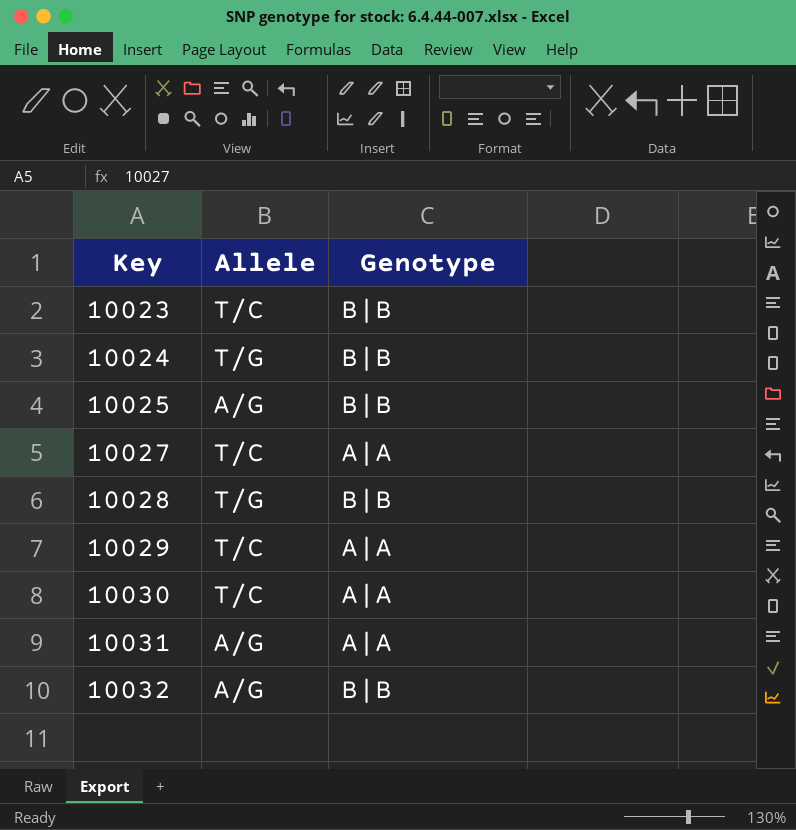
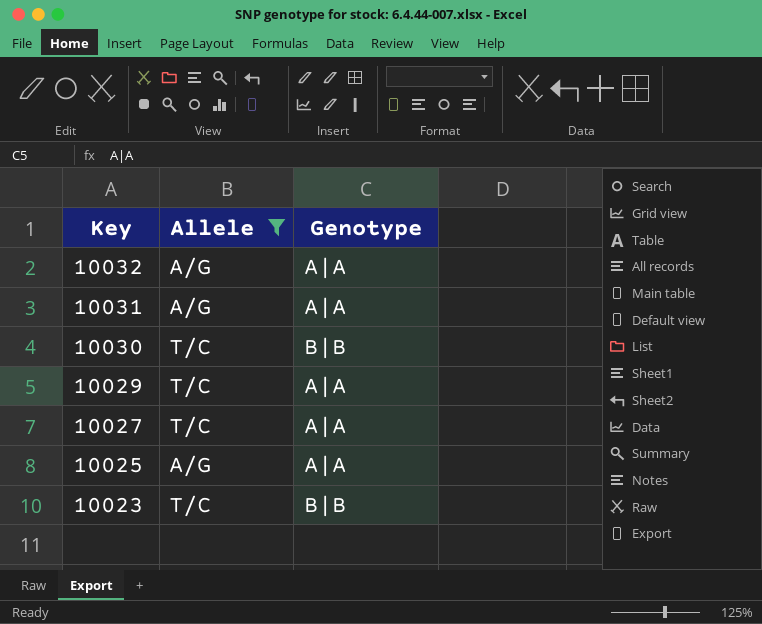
filter: none -> Allele != T/G
row order: Key ascending -> Key descending
10032 | Genotype: B|B -> A|A
10030 | Genotype: A|A -> B|B
10025 | Genotype: B|B -> A|A

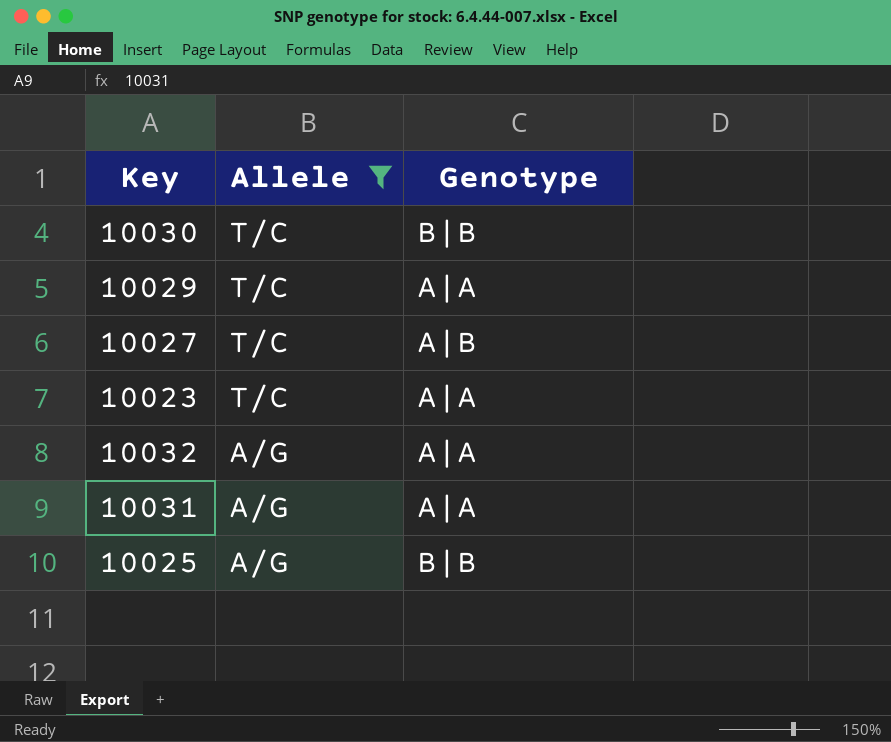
row order: Key descending -> Allele descending
10027 | Genotype: A|A -> A|B
10023 | Genotype: B|B -> A|A
10025 | Genotype: A|A -> B|B

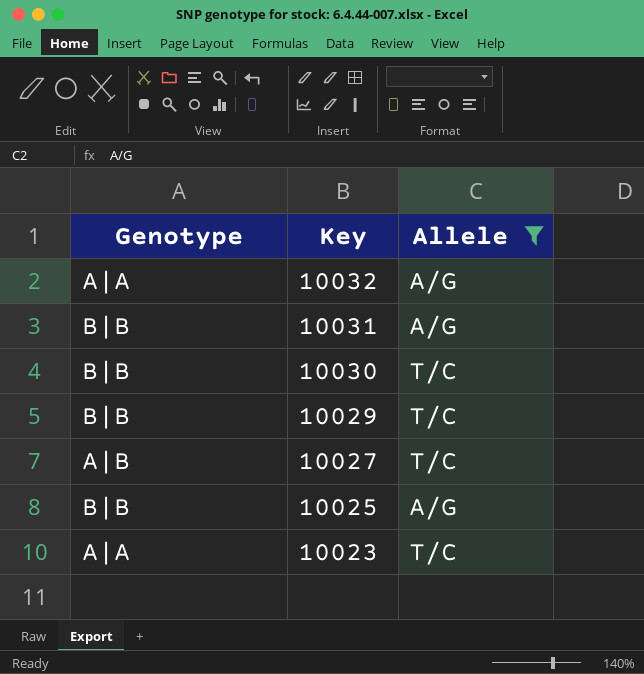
row order: Allele descending -> Key descending
column Genotype | position: 3 -> 1
10031 | Genotype: A|A -> B|B
10029 | Genotype: A|A -> B|B

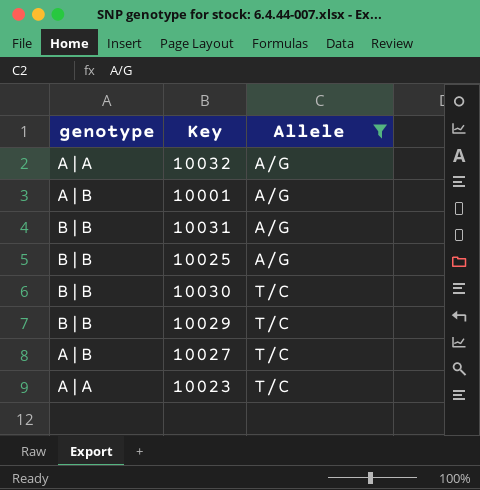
row order: Key descending -> Allele ascending
column name: Genotype -> genotype
row 10001: none -> A|B | A/G

